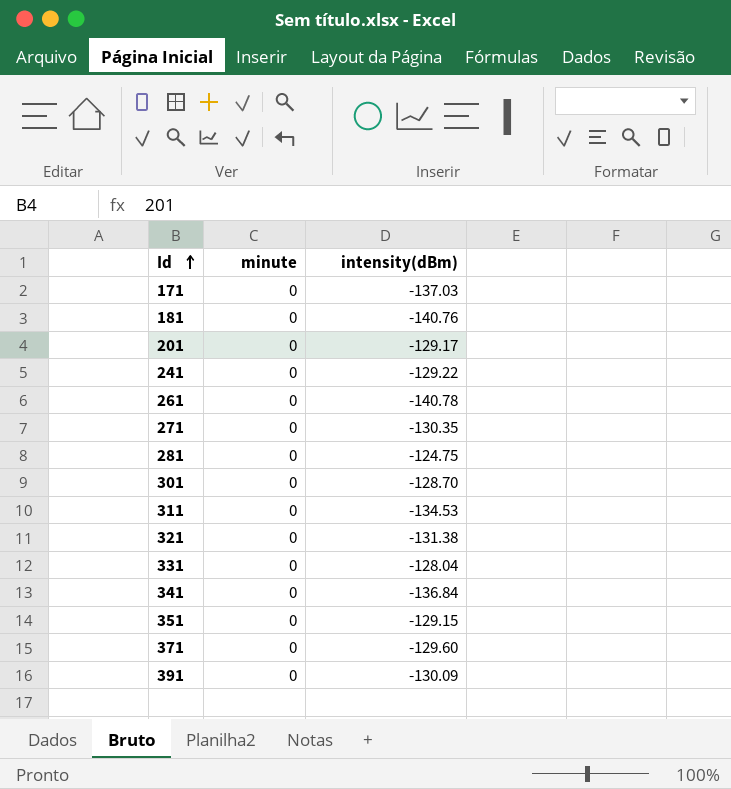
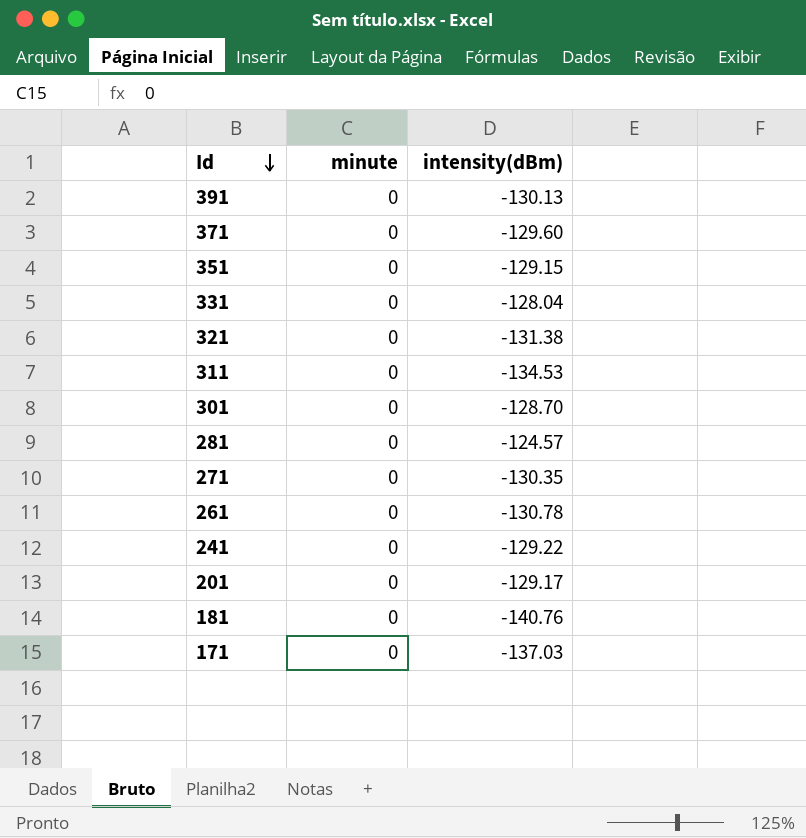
row order: Id ascending -> Id descending
row 341: 0 | -136.84 -> none
391 | intensity(dBm): -130.09 -> -130.13
281 | intensity(dBm): -124.75 -> -124.57
261 | intensity(dBm): -140.78 -> -130.78

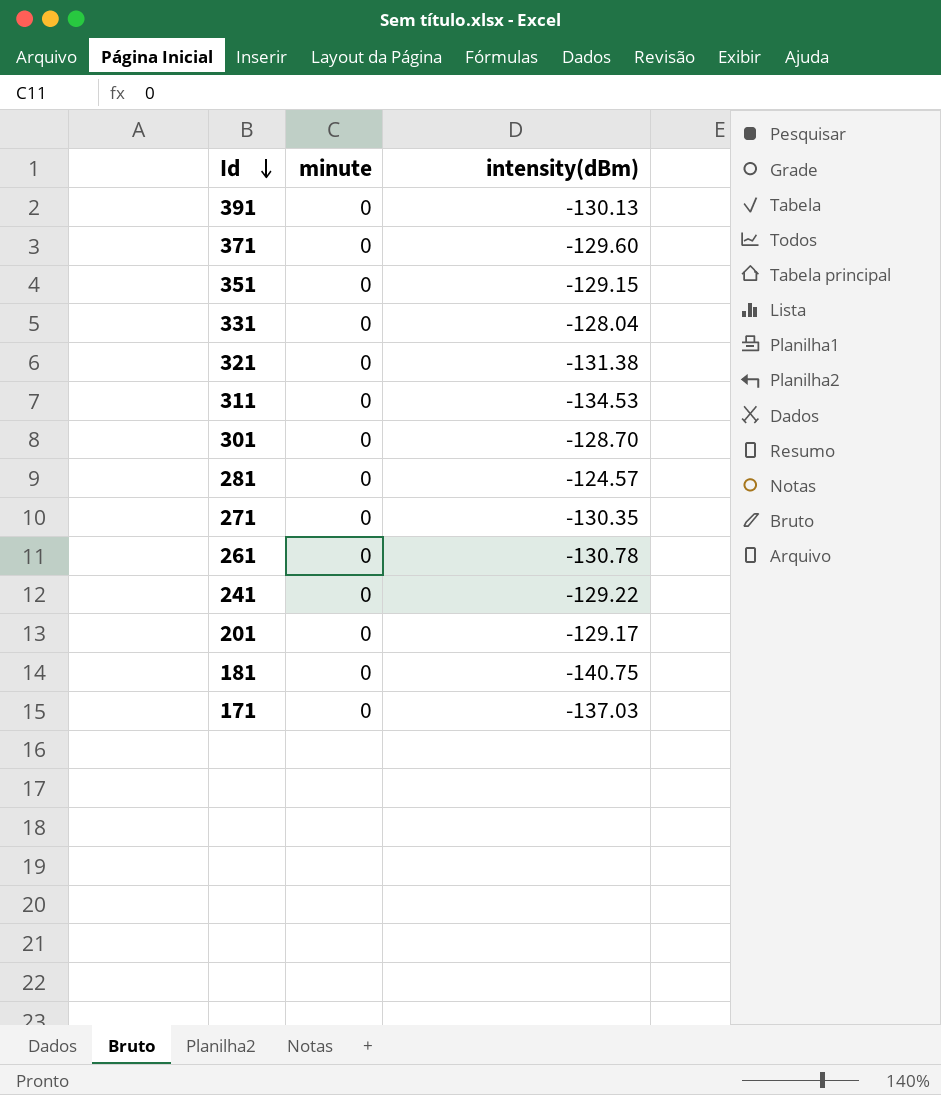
181 | intensity(dBm): -140.76 -> -140.75

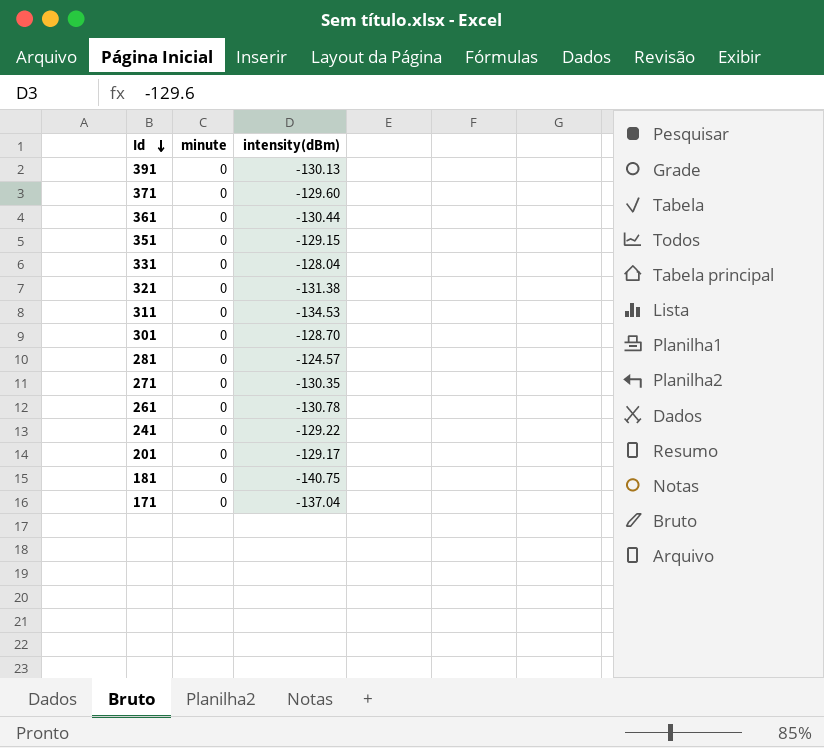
row 361: none -> 0 | -130.44
171 | intensity(dBm): -137.03 -> -137.04

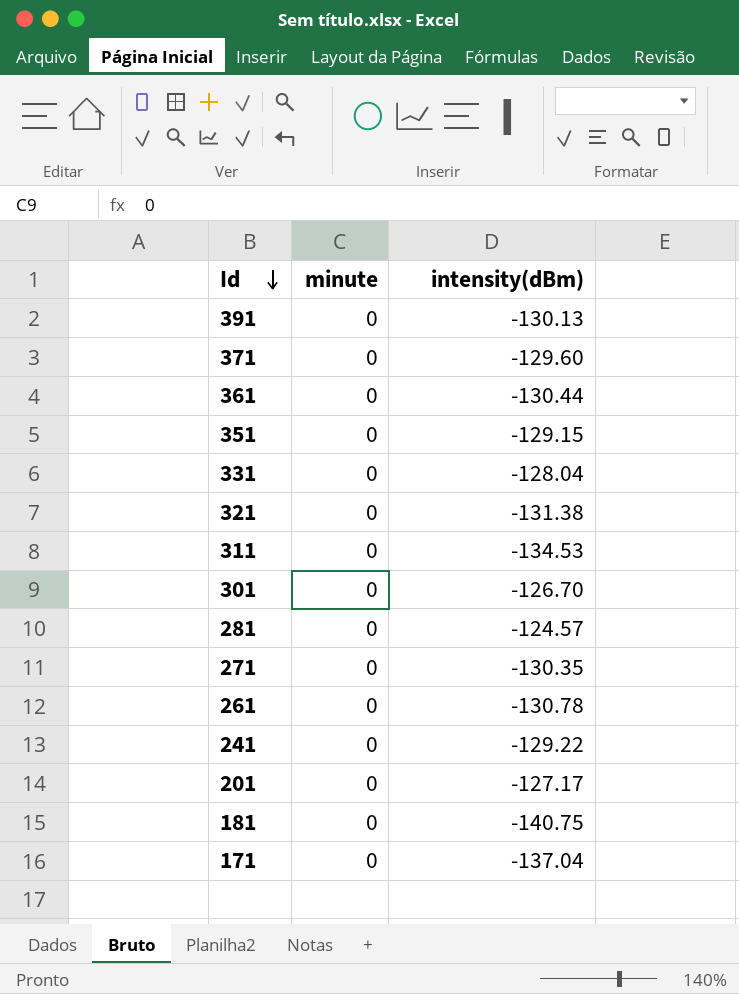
301 | intensity(dBm): -128.70 -> -126.70
201 | intensity(dBm): -129.17 -> -127.17

